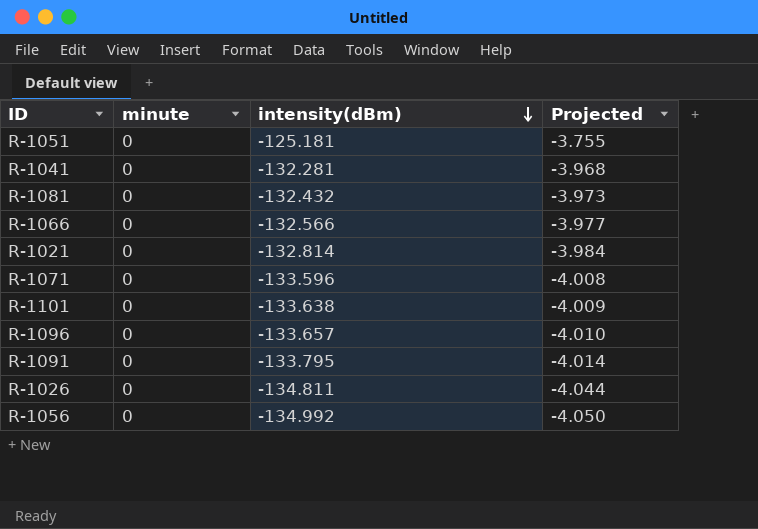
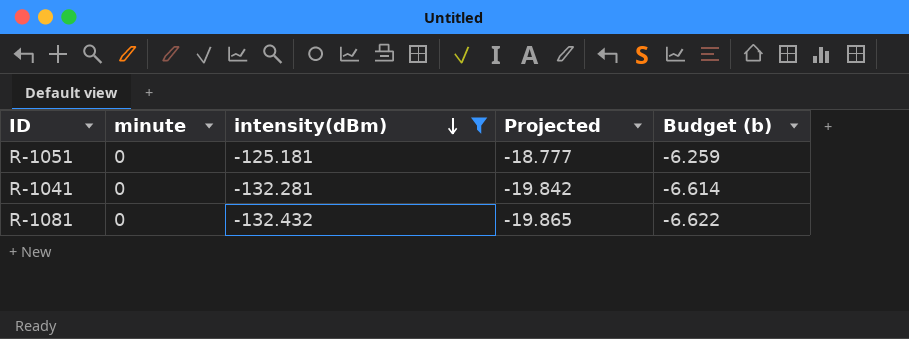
filter: none -> intensity(dBm) >= -132.432
column Projected | formula: [intensity(dBm)] * 0.03 -> [intensity(dBm)] * 0.15
column Budget (b) | formula: none -> [intensity(dBm)] * 0.05

